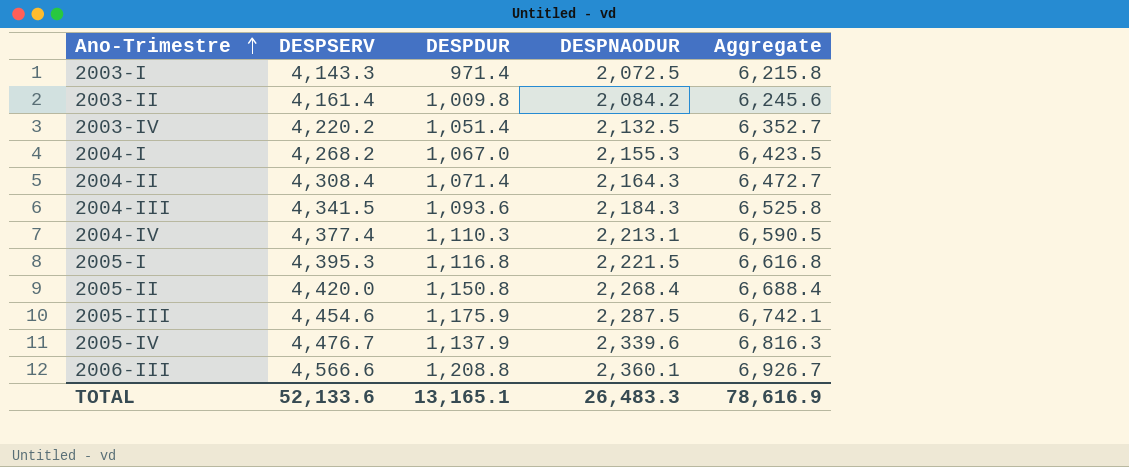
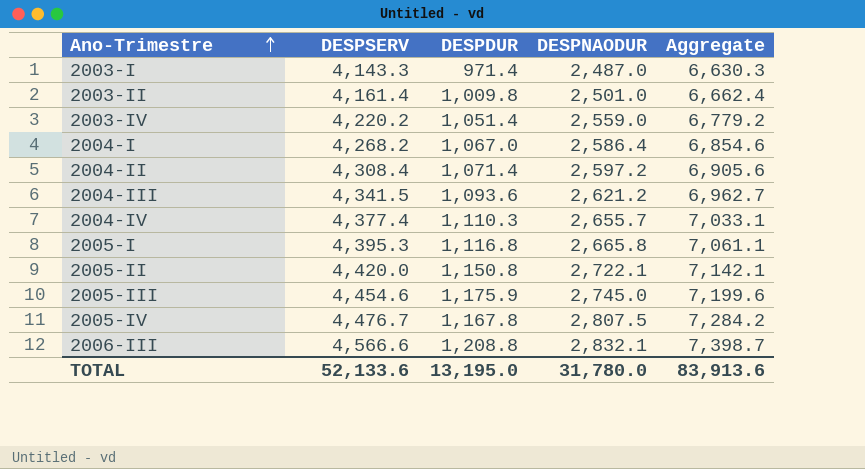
2003-I | DESPNAODUR: 2,072.5 -> 2,487.0
2003-I | Aggregate: 6,215.8 -> 6,630.3
2003-II | DESPNAODUR: 2,084.2 -> 2,501.0
2003-II | Aggregate: 6,245.6 -> 6,662.4
2003-IV | DESPNAODUR: 2,132.5 -> 2,559.0
2003-IV | Aggregate: 6,352.7 -> 6,779.2
2004-I | DESPNAODUR: 2,155.3 -> 2,586.4
2004-I | Aggregate: 6,423.5 -> 6,854.6
2004-II | DESPNAODUR: 2,164.3 -> 2,597.2
2004-II | Aggregate: 6,472.7 -> 6,905.6
2004-III | DESPNAODUR: 2,184.3 -> 2,621.2
2004-III | Aggregate: 6,525.8 -> 6,962.7
2004-IV | DESPNAODUR: 2,213.1 -> 2,655.7
2004-IV | Aggregate: 6,590.5 -> 7,033.1
2005-I | DESPNAODUR: 2,221.5 -> 2,665.8
2005-I | Aggregate: 6,616.8 -> 7,061.1
2005-II | DESPNAODUR: 2,268.4 -> 2,722.1
2005-II | Aggregate: 6,688.4 -> 7,142.1
2005-III | DESPNAODUR: 2,287.5 -> 2,745.0
2005-III | Aggregate: 6,742.1 -> 7,199.6
2005-IV | DESPDUR: 1,137.9 -> 1,167.8
2005-IV | DESPNAODUR: 2,339.6 -> 2,807.5
2005-IV | Aggregate: 6,816.3 -> 7,284.2
2006-III | DESPNAODUR: 2,360.1 -> 2,832.1
2006-III | Aggregate: 6,926.7 -> 7,398.7
TOTAL | DESPDUR: 13,165.1 -> 13,195.0
TOTAL | DESPNAODUR: 26,483.3 -> 31,780.0
TOTAL | Aggregate: 78,616.9 -> 83,913.6

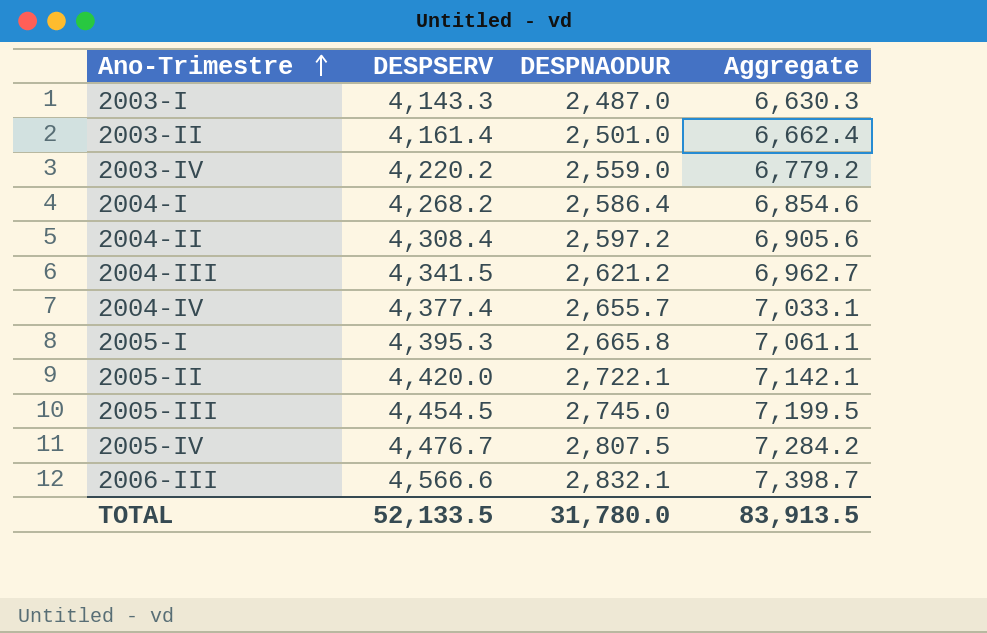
column DESPDUR | position: 3 -> none
2005-III | DESPSERV: 4,454.6 -> 4,454.5
2005-III | Aggregate: 7,199.6 -> 7,199.5
TOTAL | DESPSERV: 52,133.6 -> 52,133.5
TOTAL | Aggregate: 83,913.6 -> 83,913.5

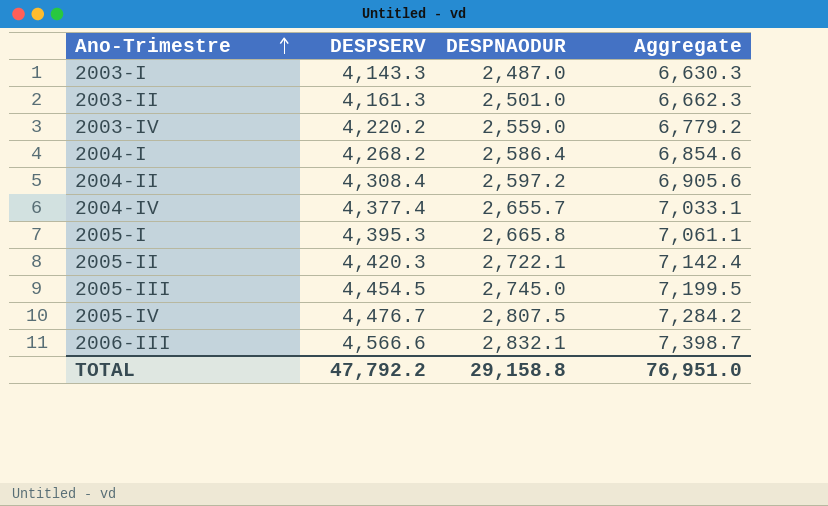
row 2004-III: 4,341.5 | 2,621.2 | 6,962.7 -> none
2003-II | DESPSERV: 4,161.4 -> 4,161.3
2003-II | Aggregate: 6,662.4 -> 6,662.3
2005-II | DESPSERV: 4,420.0 -> 4,420.3
2005-II | Aggregate: 7,142.1 -> 7,142.4
TOTAL | DESPSERV: 52,133.5 -> 47,792.2
TOTAL | DESPNAODUR: 31,780.0 -> 29,158.8
TOTAL | Aggregate: 83,913.5 -> 76,951.0

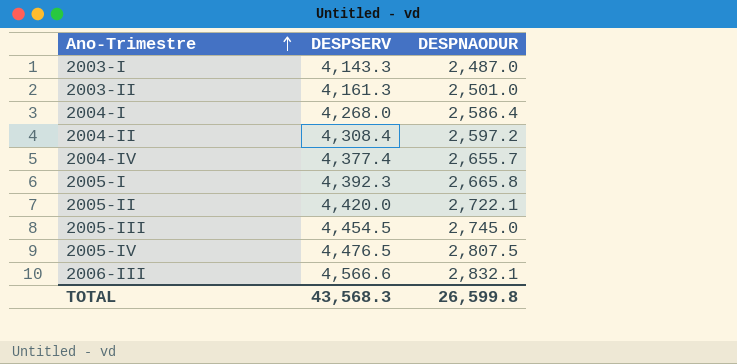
column Aggregate | formula: [DESPSERV] + [DESPNAODUR] -> none
row 2003-IV: 4,220.2 | 2,559.0 | 6,779.2 -> none
2004-I | DESPSERV: 4,268.2 -> 4,268.0
2005-I | DESPSERV: 4,395.3 -> 4,392.3
2005-II | DESPSERV: 4,420.3 -> 4,420.0
2005-IV | DESPSERV: 4,476.7 -> 4,476.5
TOTAL | DESPSERV: 47,792.2 -> 43,568.3
TOTAL | DESPNAODUR: 29,158.8 -> 26,599.8

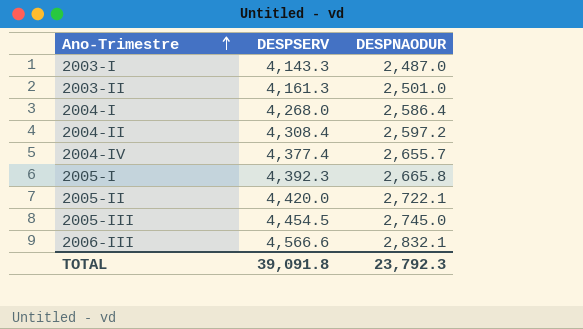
row 2005-IV: 4,476.5 | 2,807.5 -> none
TOTAL | DESPSERV: 43,568.3 -> 39,091.8
TOTAL | DESPNAODUR: 26,599.8 -> 23,792.3

